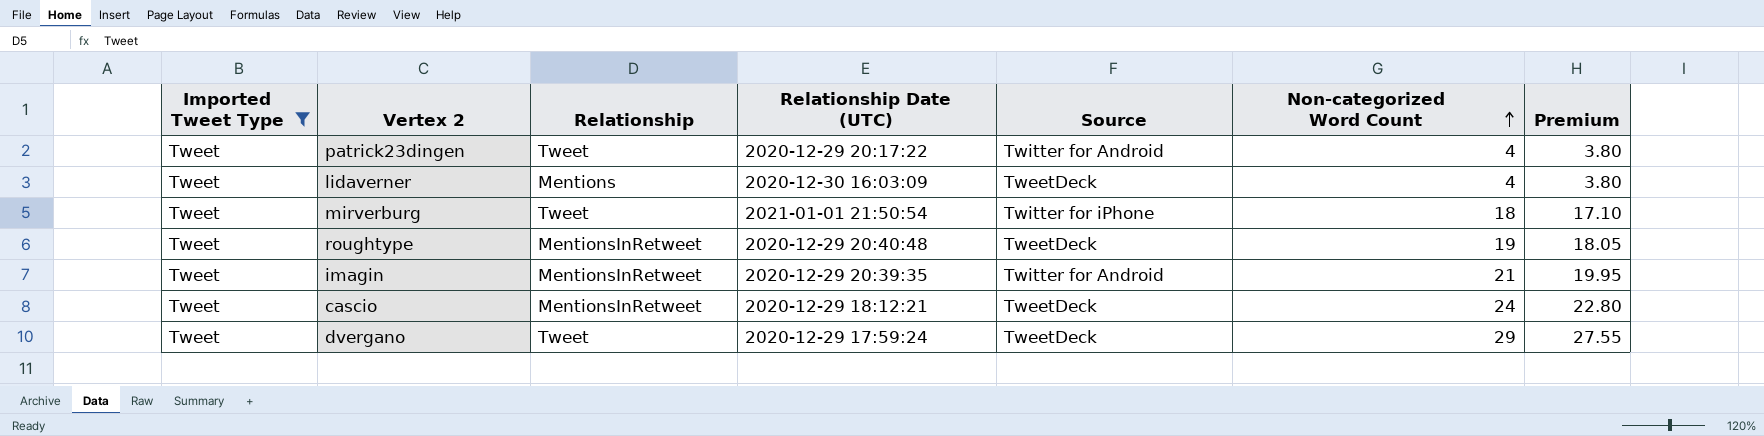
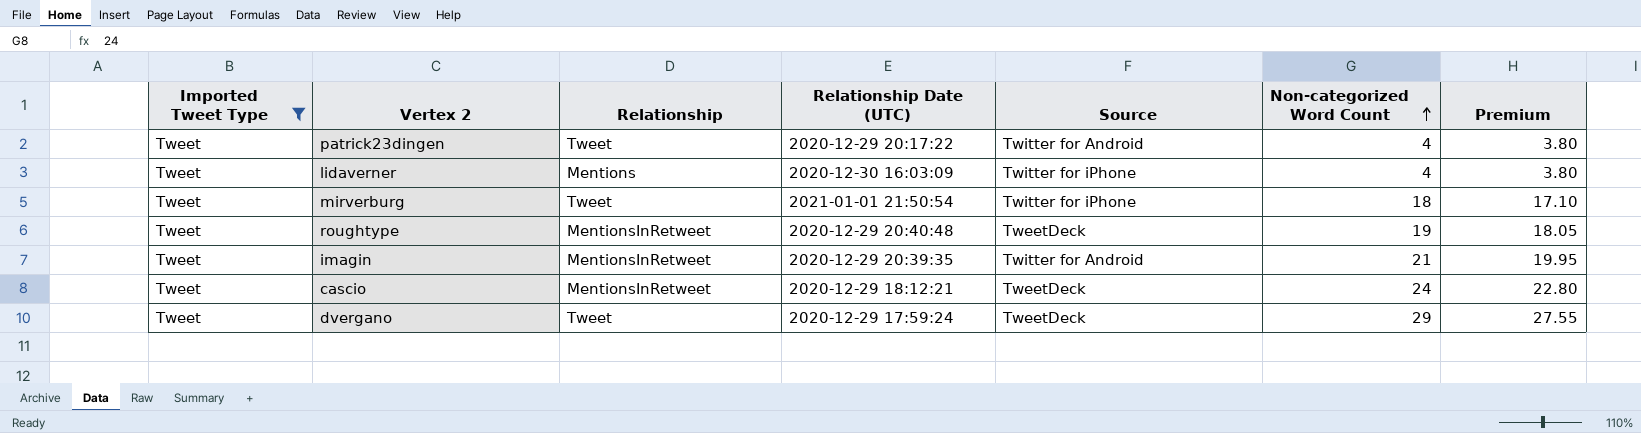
lidaverner | Source: TweetDeck -> Twitter for iPhone

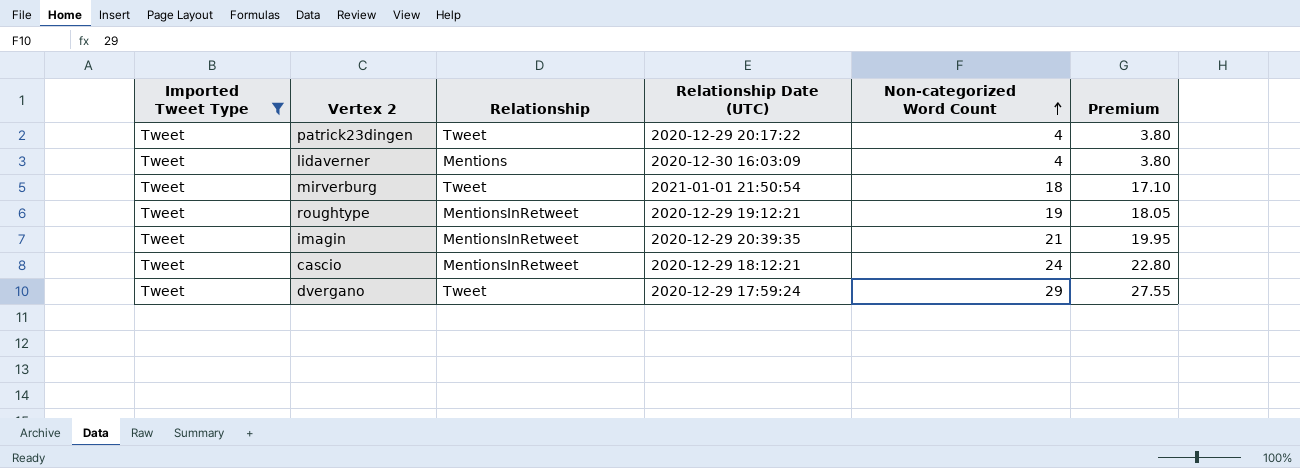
column Source | position: 5 -> none
roughtype | Relationship Date (UTC): 2020-12-29 20:40:48 -> 2020-12-29 19:12:21

